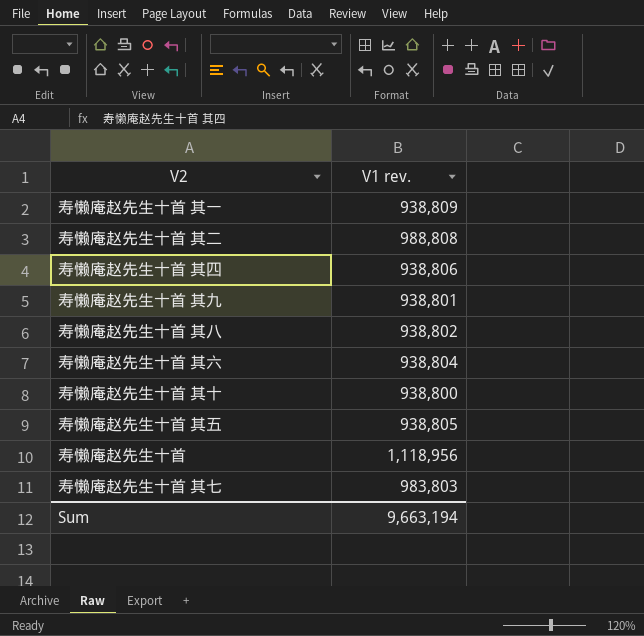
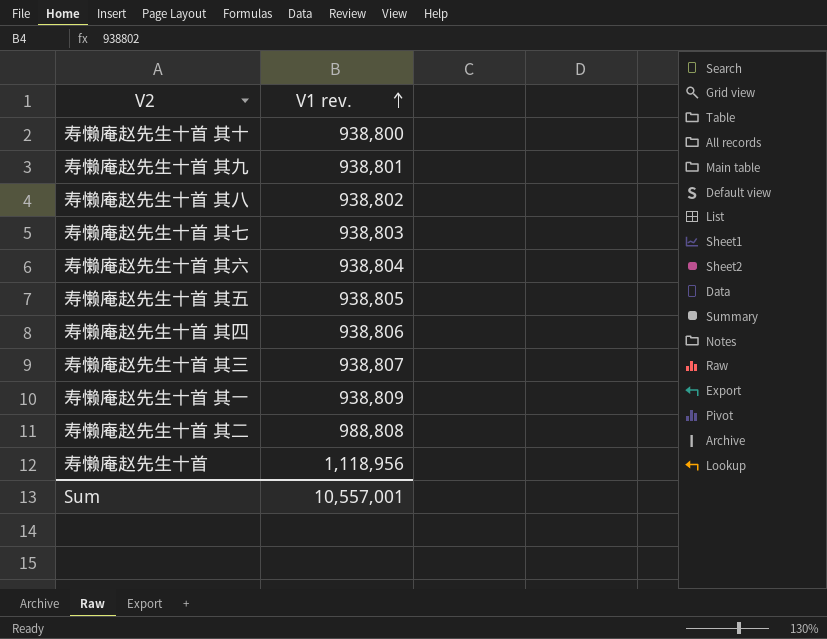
row order: none -> V1 rev. ascending
寿懒庵赵先生十首 其七 | V1 rev.: 983,803 -> 938,803
row 寿懒庵赵先生十首 其三: none -> 938,807
Sum | V1 rev.: 9,663,194 -> 10,557,001

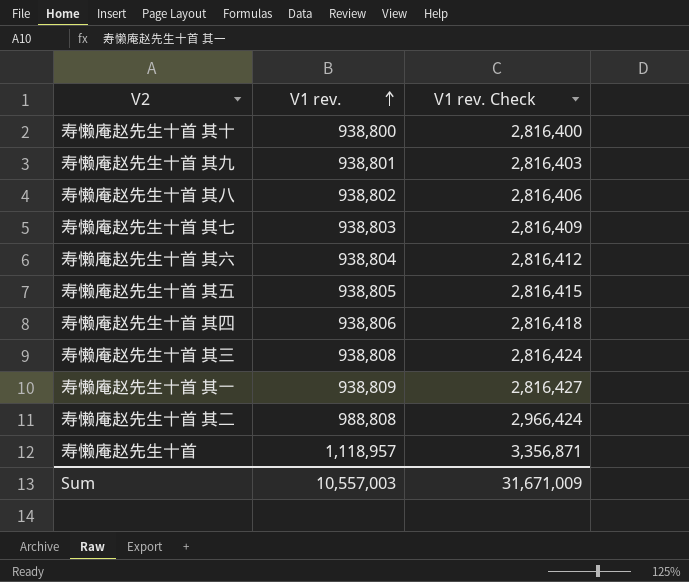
column V1 rev. Check | formula: none -> [V1 rev.] * 3
寿懒庵赵先生十首 其三 | V1 rev.: 938,807 -> 938,808
寿懒庵赵先生十首 | V1 rev.: 1,118,956 -> 1,118,957
Sum | V1 rev.: 10,557,001 -> 10,557,003

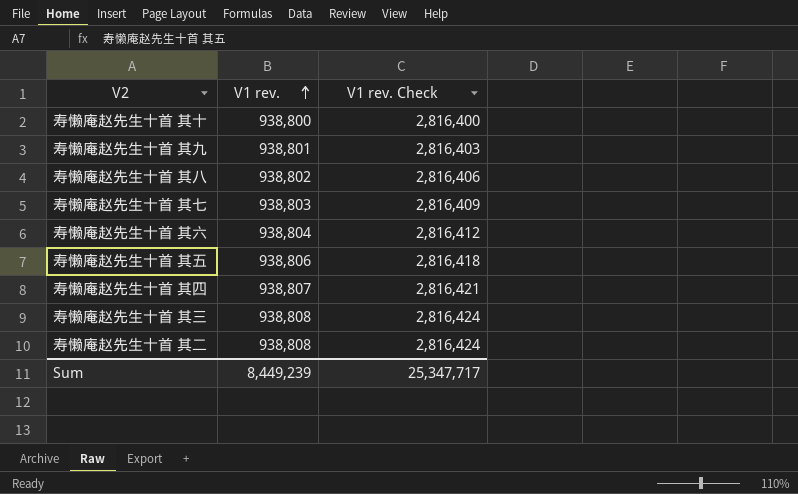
row 寿懒庵赵先生十首 其一: 938,809 | 2,816,427 -> none
row 寿懒庵赵先生十首: 1,118,957 | 3,356,871 -> none
寿懒庵赵先生十首 其五 | V1 rev.: 938,805 -> 938,806
寿懒庵赵先生十首 其五 | V1 rev. Check: 2,816,415 -> 2,816,418
寿懒庵赵先生十首 其四 | V1 rev.: 938,806 -> 938,807
寿懒庵赵先生十首 其四 | V1 rev. Check: 2,816,418 -> 2,816,421
寿懒庵赵先生十首 其二 | V1 rev.: 988,808 -> 938,808
寿懒庵赵先生十首 其二 | V1 rev. Check: 2,966,424 -> 2,816,424
Sum | V1 rev.: 10,557,003 -> 8,449,239
Sum | V1 rev. Check: 31,671,009 -> 25,347,717

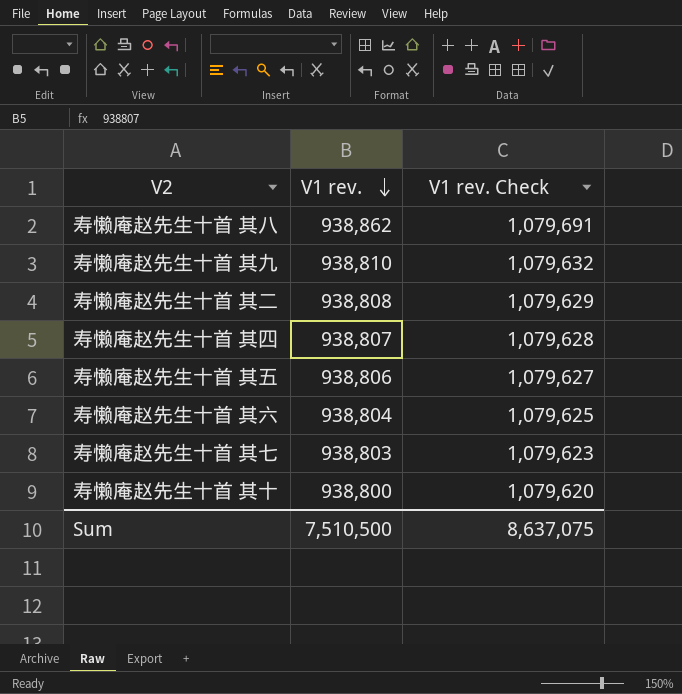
row order: V1 rev. ascending -> V1 rev. descending
column V1 rev. Check | formula: [V1 rev.] * 3 -> [V1 rev.] * 1.15
row 寿懒庵赵先生十首 其三: 938,808 | 2,816,424 -> none
寿懒庵赵先生十首 其八 | V1 rev.: 938,802 -> 938,862
寿懒庵赵先生十首 其九 | V1 rev.: 938,801 -> 938,810
Sum | V1 rev.: 8,449,239 -> 7,510,500
Sum | V1 rev. Check: 25,347,717 -> 8,637,075

